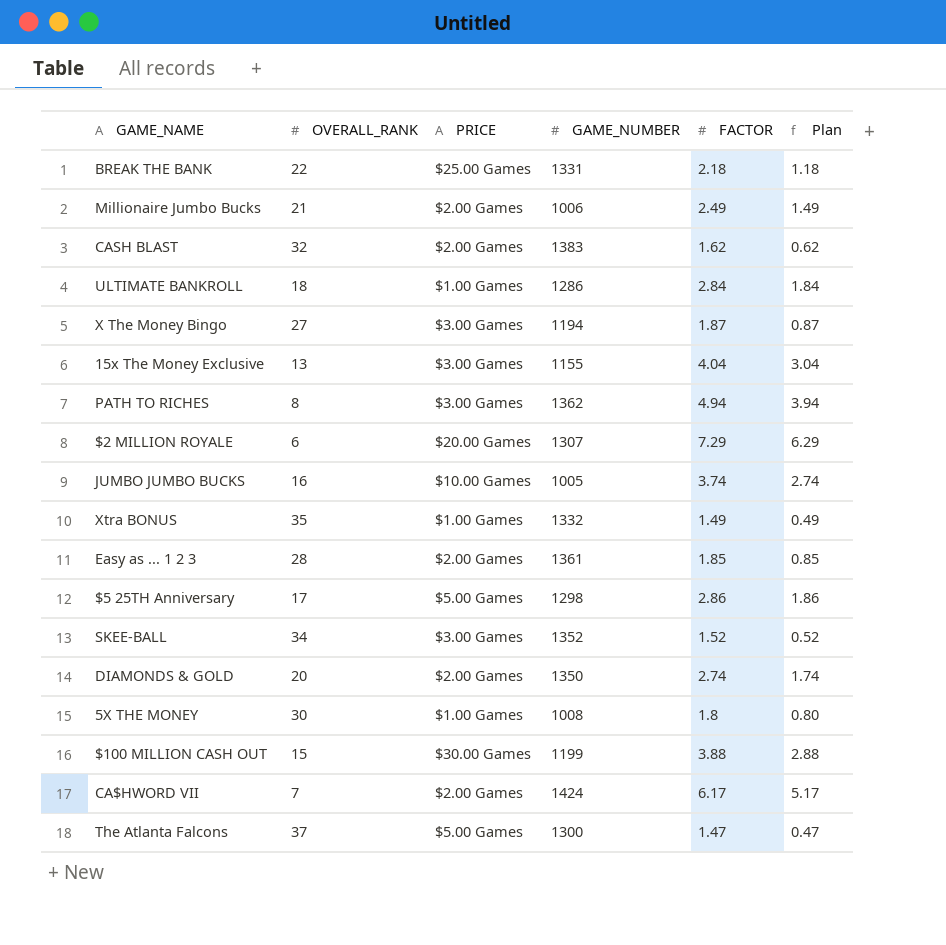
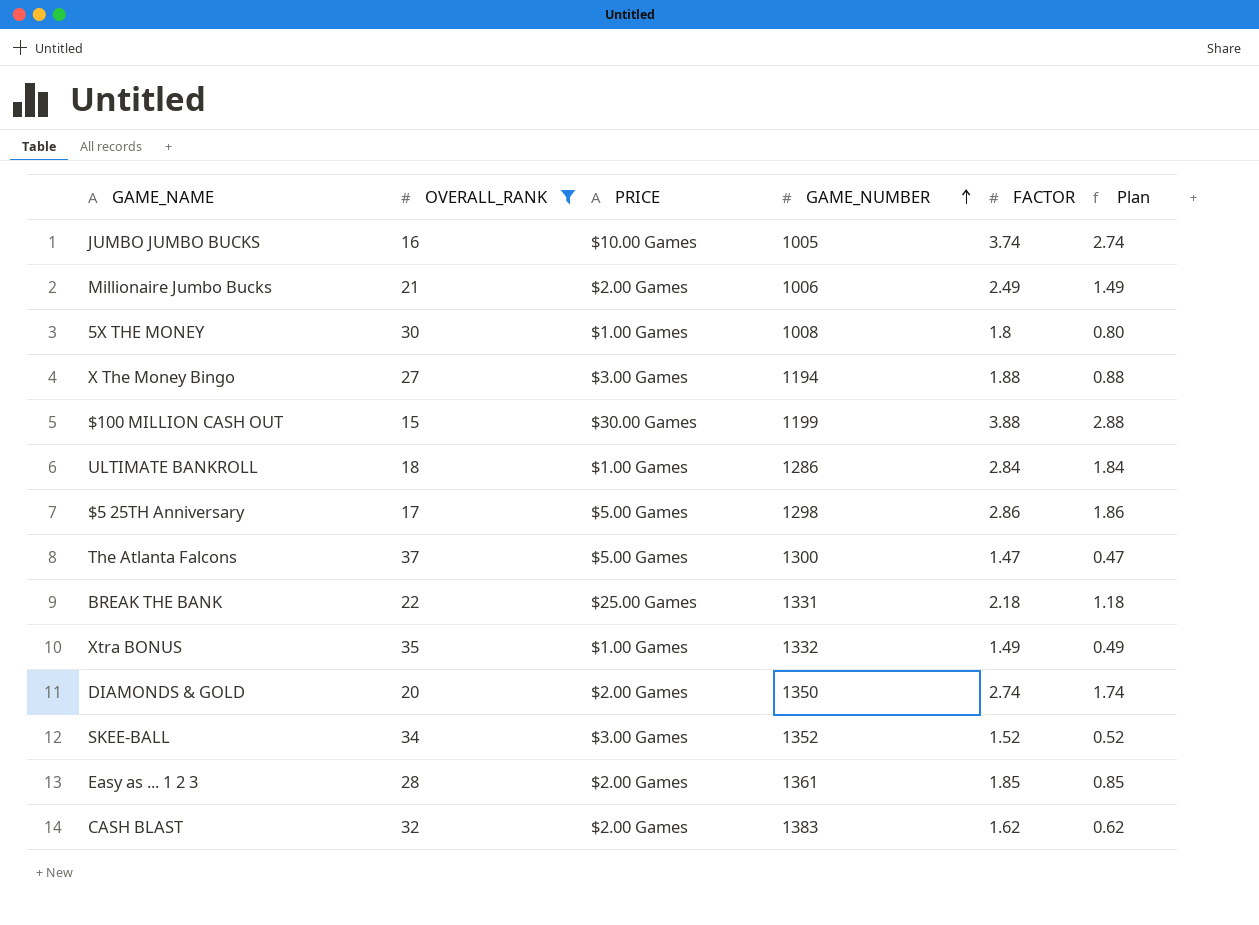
filter: none -> OVERALL_RANK >= 15
row order: none -> GAME_NUMBER ascending
X The Money Bingo | FACTOR: 1.87 -> 1.88
X The Money Bingo | Plan: 0.87 -> 0.88

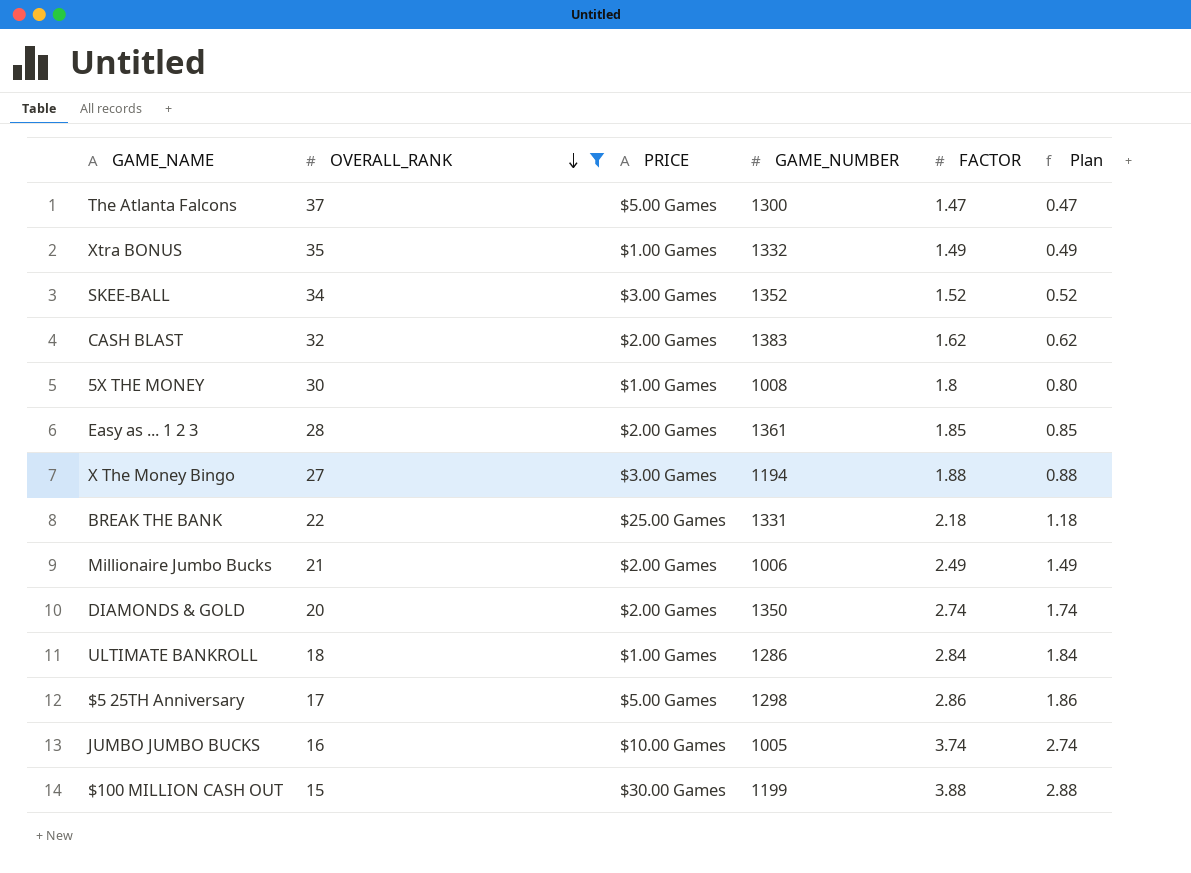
row order: GAME_NUMBER ascending -> OVERALL_RANK descending

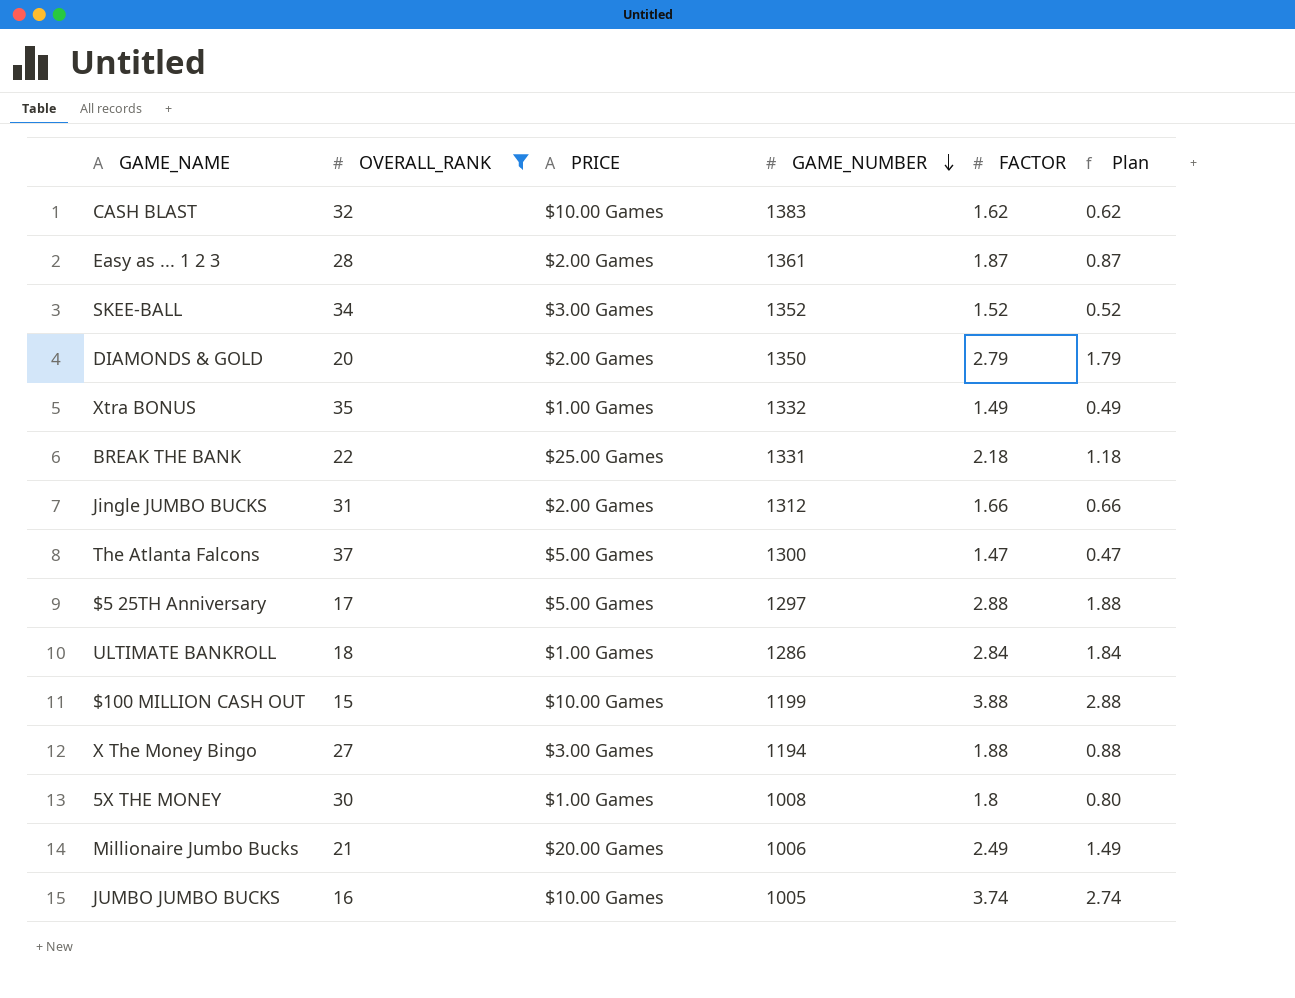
row order: OVERALL_RANK descending -> GAME_NUMBER descending
CASH BLAST | PRICE: $2.00 Games -> $10.00 Games
Easy as ... 1 2 3 | FACTOR: 1.85 -> 1.87
Easy as ... 1 2 3 | Plan: 0.85 -> 0.87
DIAMONDS & GOLD | FACTOR: 2.74 -> 2.79
DIAMONDS & GOLD | Plan: 1.74 -> 1.79
row Jingle JUMBO BUCKS: none -> 31 | $2.00 Games | 1312 | 1.66 | 0.66
$5 25TH Anniversary | GAME_NUMBER: 1298 -> 1297
$5 25TH Anniversary | FACTOR: 2.86 -> 2.88
$5 25TH Anniversary | Plan: 1.86 -> 1.88
$100 MILLION CASH OUT | PRICE: $30.00 Games -> $10.00 Games
Millionaire Jumbo Bucks | PRICE: $2.00 Games -> $20.00 Games

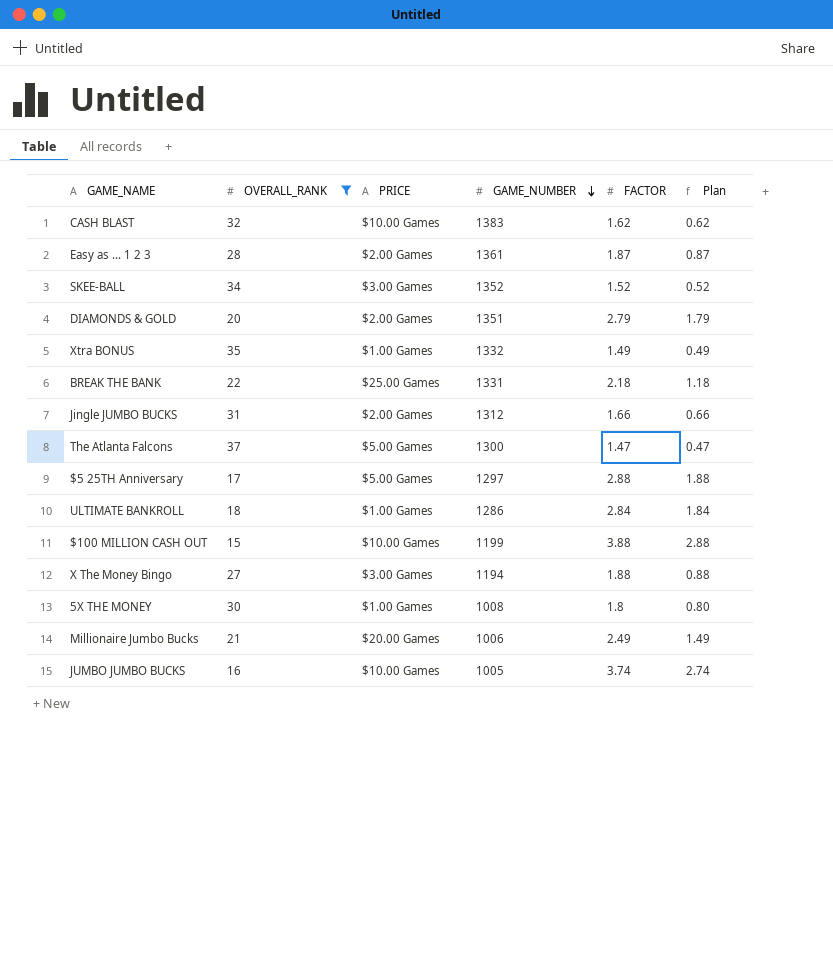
DIAMONDS & GOLD | GAME_NUMBER: 1350 -> 1351

